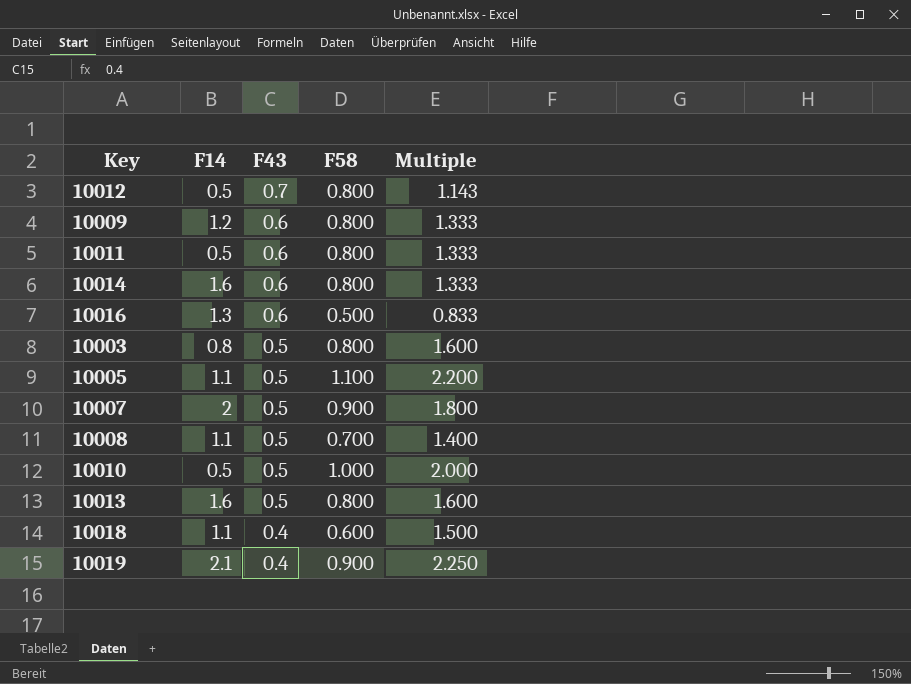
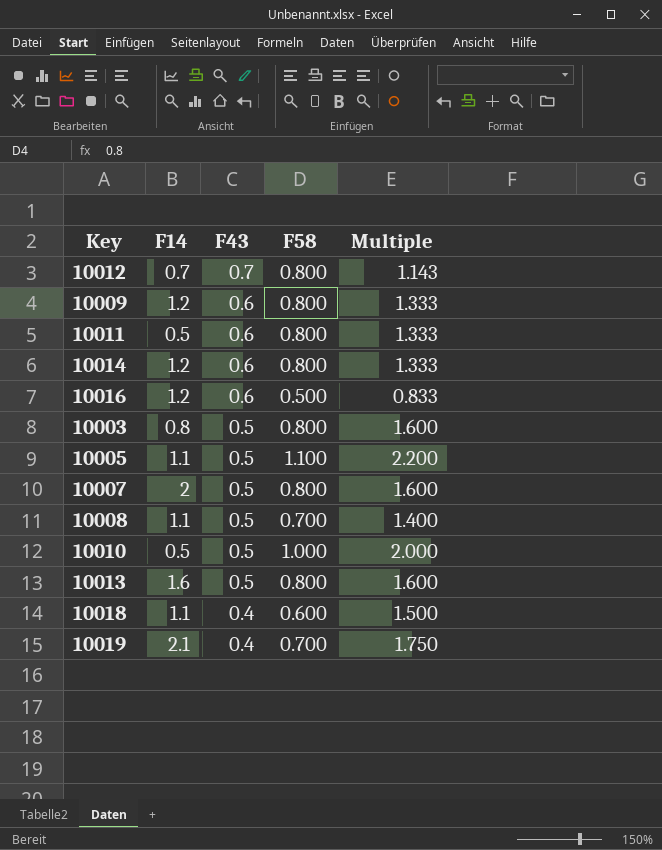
10012 | F14: 0.5 -> 0.7
10014 | F14: 1.6 -> 1.2
10016 | F14: 1.3 -> 1.2
10007 | F58: 0.900 -> 0.800
10007 | Multiple: 1.800 -> 1.600
10019 | F58: 0.900 -> 0.700
10019 | Multiple: 2.250 -> 1.750

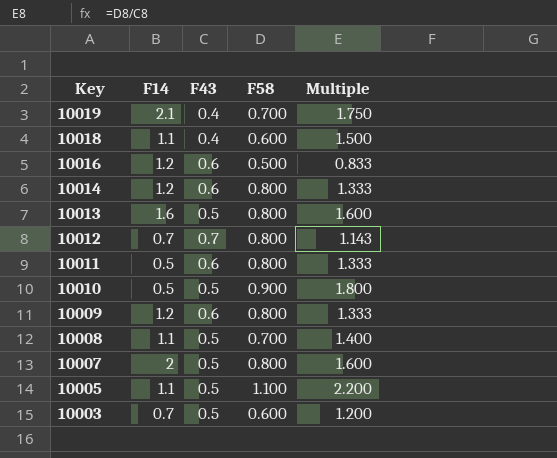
row order: F43 descending -> Key descending
10010 | F58: 1.000 -> 0.900
10010 | Multiple: 2.000 -> 1.800
10003 | F14: 0.8 -> 0.7
10003 | F58: 0.800 -> 0.600
10003 | Multiple: 1.600 -> 1.200

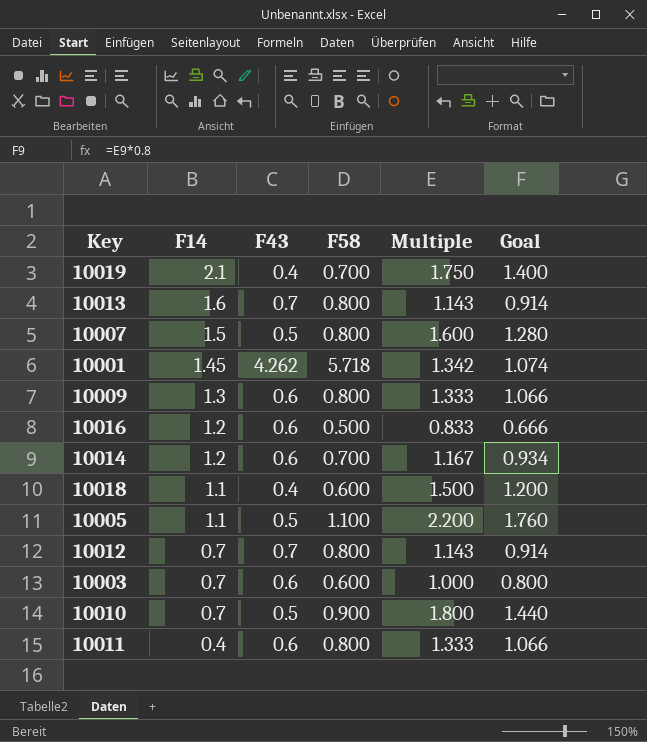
row order: Key descending -> F14 descending
column Goal | formula: none -> [Multiple] * 0.8
row 10008: 1.1 | 0.5 | 0.700 | 1.400 -> none
10013 | F43: 0.5 -> 0.7
10013 | Multiple: 1.600 -> 1.143
10007 | F14: 2 -> 1.5
row 10001: none -> 1.45 | 4.262 | 5.718 | 1.342 | 1.074
10009 | F14: 1.2 -> 1.3
10014 | F58: 0.800 -> 0.700
10014 | Multiple: 1.333 -> 1.167
10003 | F43: 0.5 -> 0.6
10003 | Multiple: 1.200 -> 1.000
10010 | F14: 0.5 -> 0.7
10011 | F14: 0.5 -> 0.4

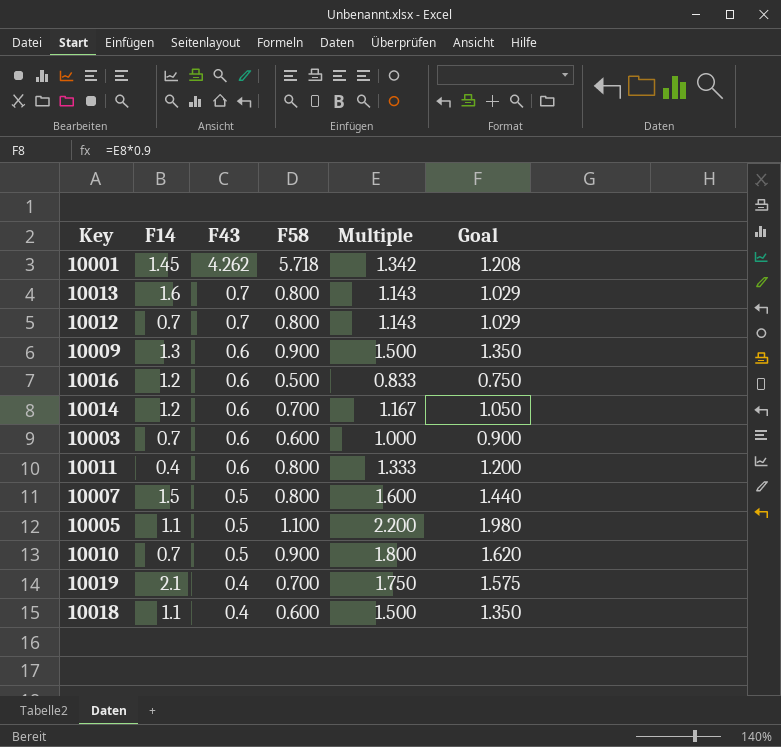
row order: F14 descending -> F43 descending
column Goal | formula: [Multiple] * 0.8 -> [Multiple] * 0.9
10009 | F58: 0.800 -> 0.900
10009 | Multiple: 1.333 -> 1.500

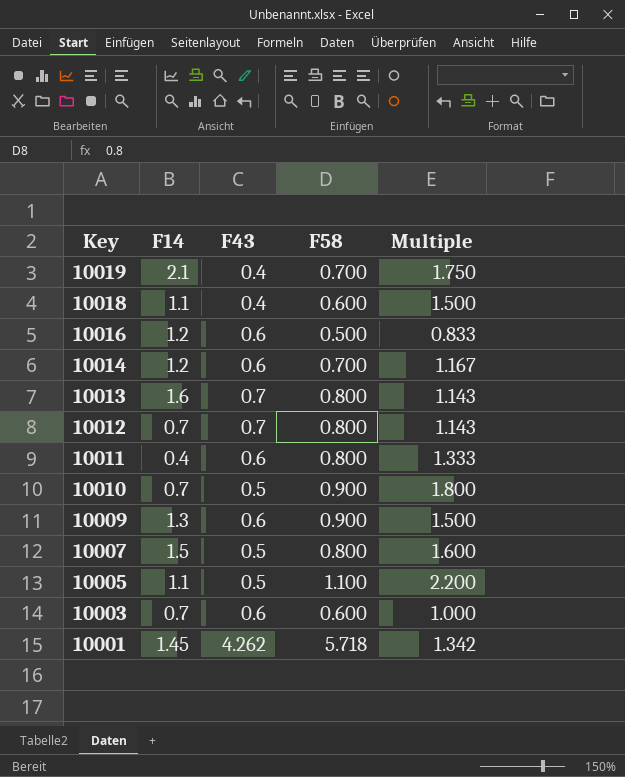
row order: F43 descending -> Key descending
column Goal | formula: [Multiple] * 0.9 -> none

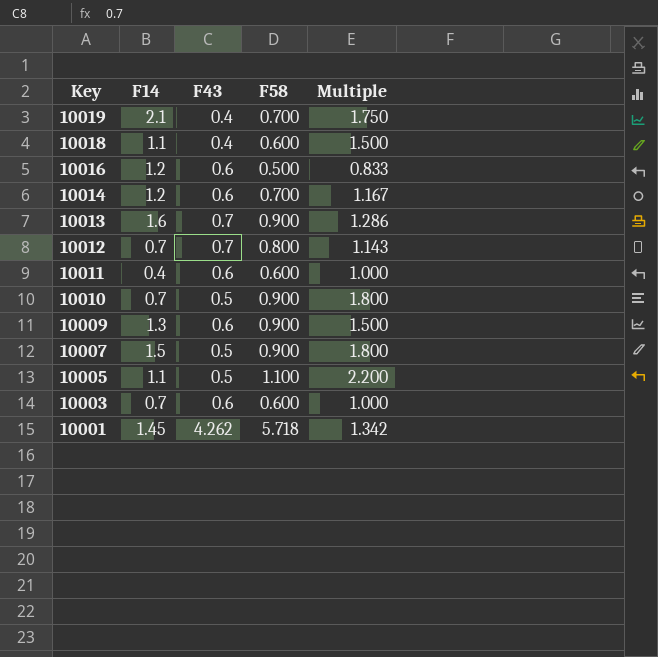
10013 | F58: 0.800 -> 0.900
10013 | Multiple: 1.143 -> 1.286
10011 | F58: 0.800 -> 0.600
10011 | Multiple: 1.333 -> 1.000
10007 | F58: 0.800 -> 0.900
10007 | Multiple: 1.600 -> 1.800

